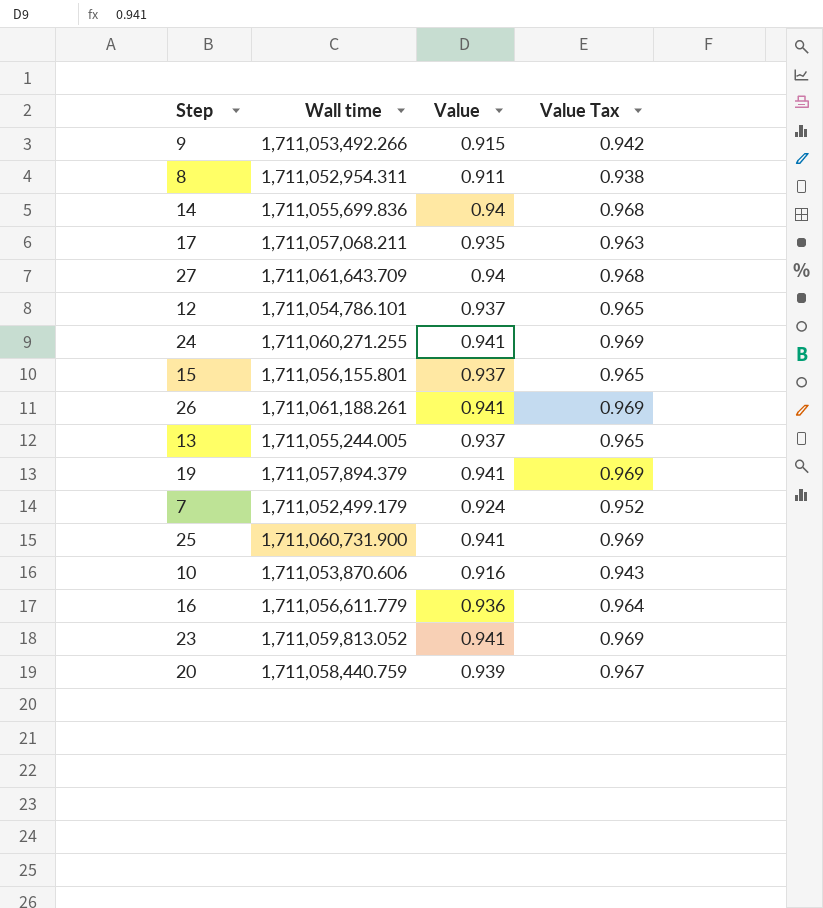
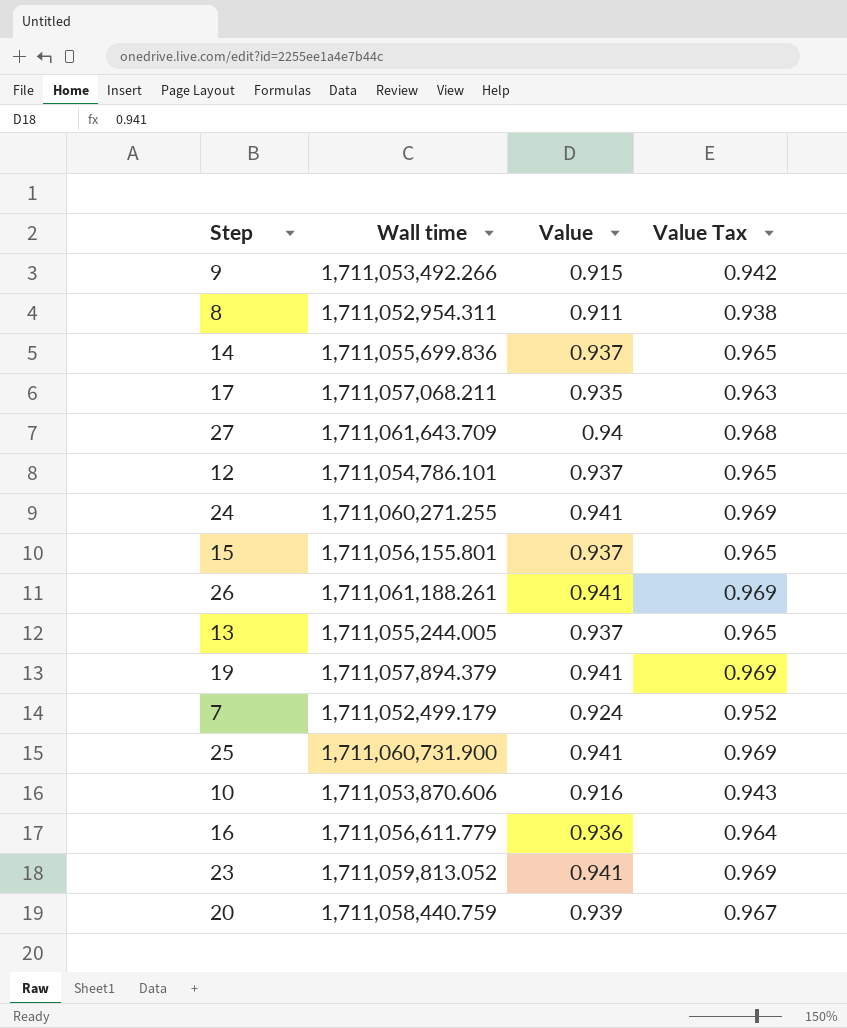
14 | Value: 0.94 -> 0.937
14 | Value Tax: 0.968 -> 0.965

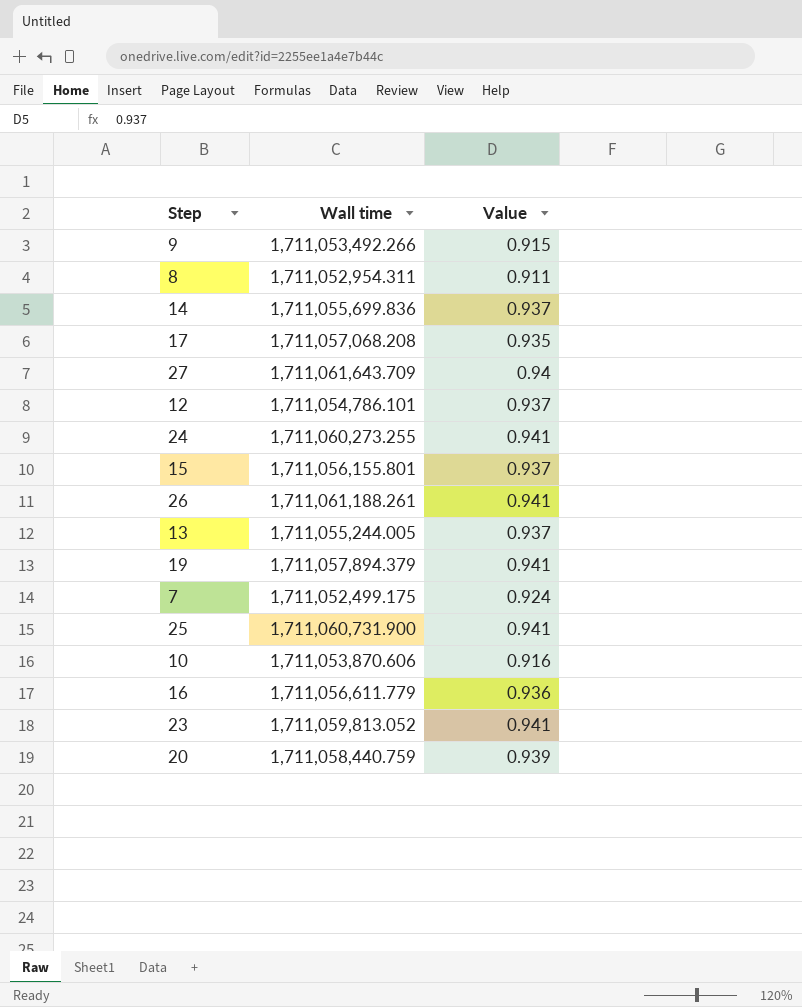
column Value Tax | formula: [Value] * 1.03 -> none
17 | Wall time: 1,711,057,068.211 -> 1,711,057,068.208
24 | Wall time: 1,711,060,271.255 -> 1,711,060,273.255
7 | Wall time: 1,711,052,499.179 -> 1,711,052,499.175

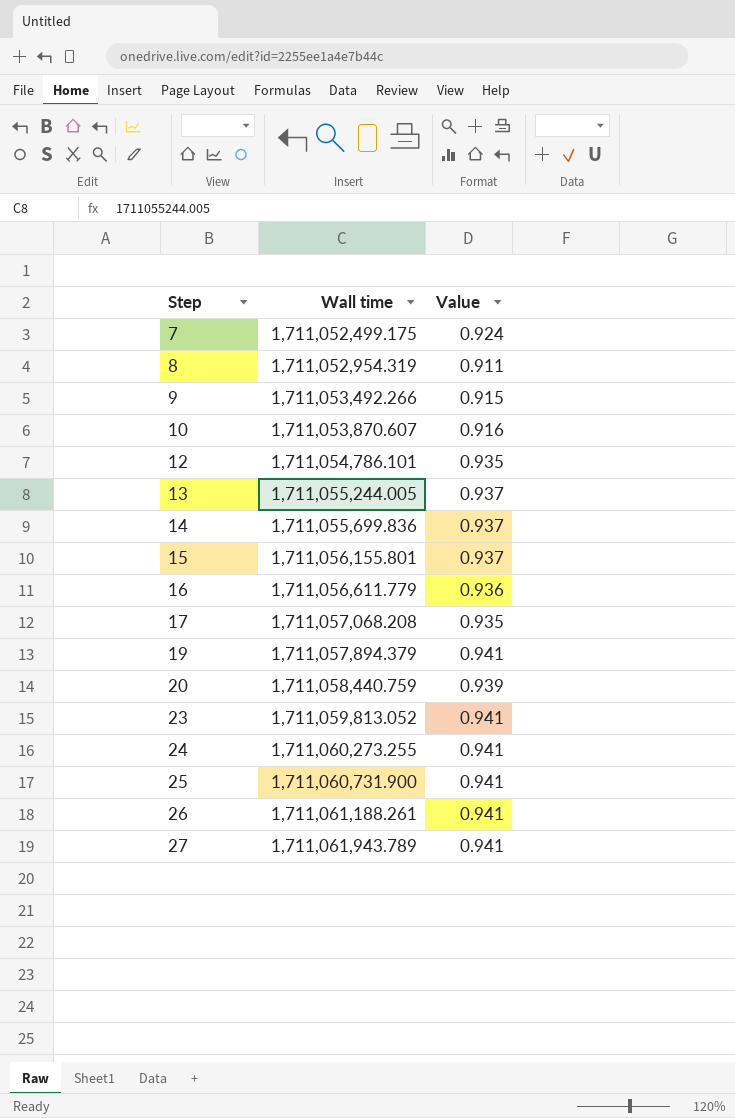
row order: none -> Step ascending
8 | Wall time: 1,711,052,954.311 -> 1,711,052,954.319
10 | Wall time: 1,711,053,870.606 -> 1,711,053,870.607
12 | Value: 0.937 -> 0.935
27 | Wall time: 1,711,061,643.709 -> 1,711,061,943.789
27 | Value: 0.94 -> 0.941

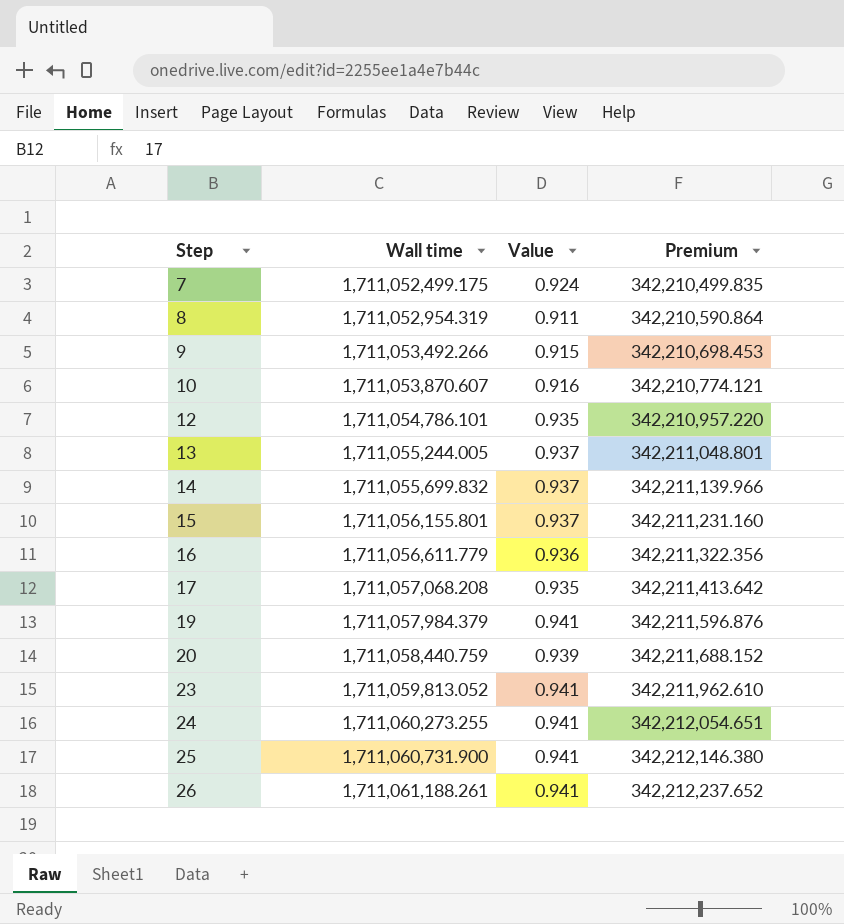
column Premium | formula: none -> [Wall time] * 0.2
row 27: 1,711,061,943.789 | 0.941 -> none
14 | Wall time: 1,711,055,699.836 -> 1,711,055,699.832
19 | Wall time: 1,711,057,894.379 -> 1,711,057,984.379

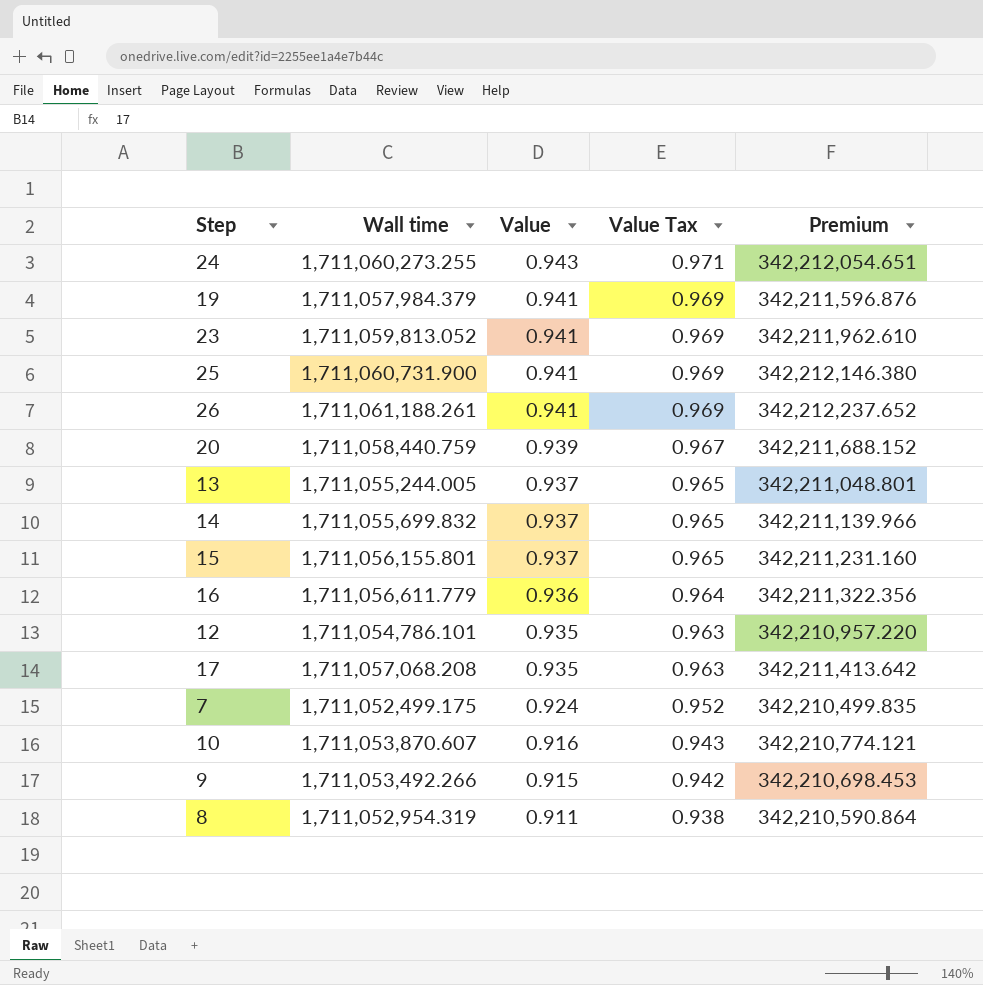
row order: Step ascending -> Value descending
column Value Tax | formula: none -> [Value] * 1.03
24 | Value: 0.941 -> 0.943

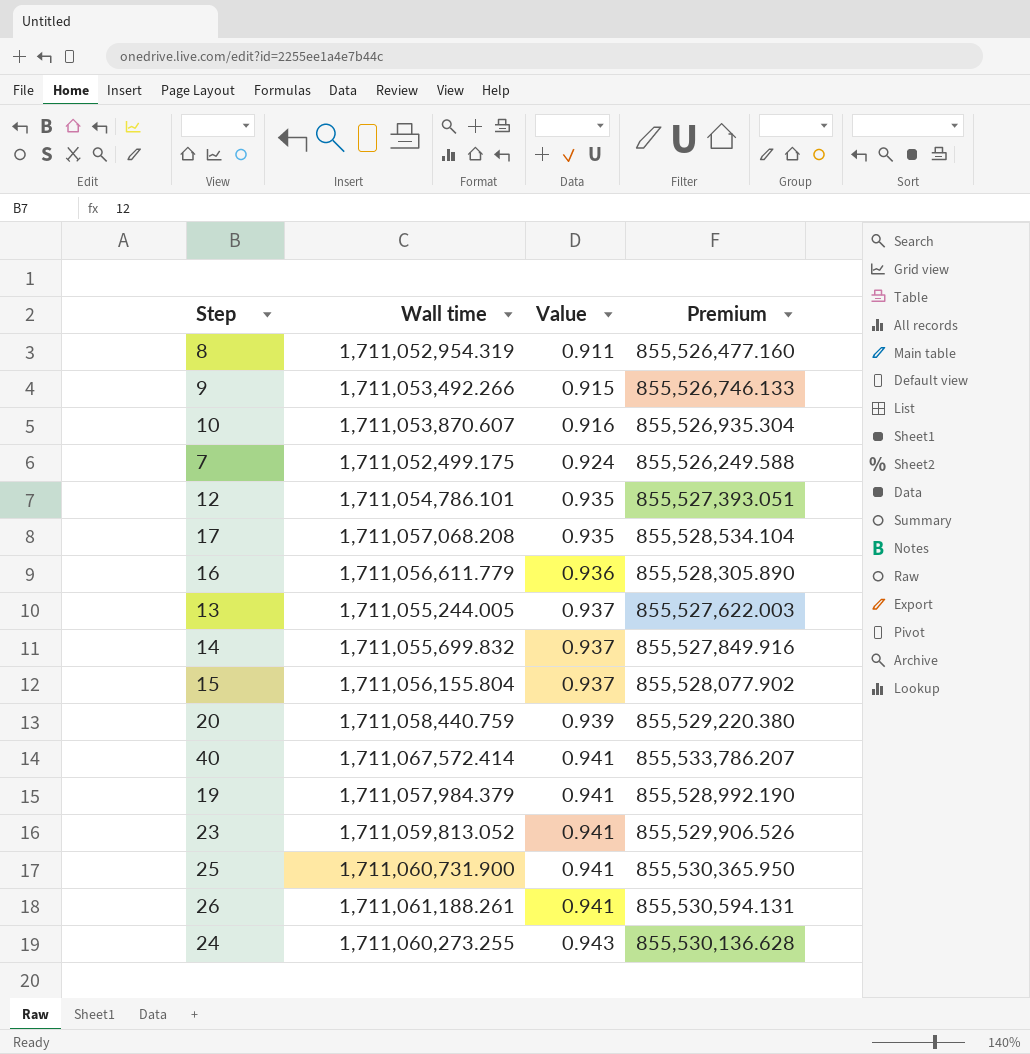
row order: Value descending -> Value ascending
column Value Tax | formula: [Value] * 1.03 -> none
column Premium | formula: [Wall time] * 0.2 -> [Wall time] * 0.5
15 | Wall time: 1,711,056,155.801 -> 1,711,056,155.804
row 40: none -> 1,711,067,572.414 | 0.941 | 855,533,786.207

